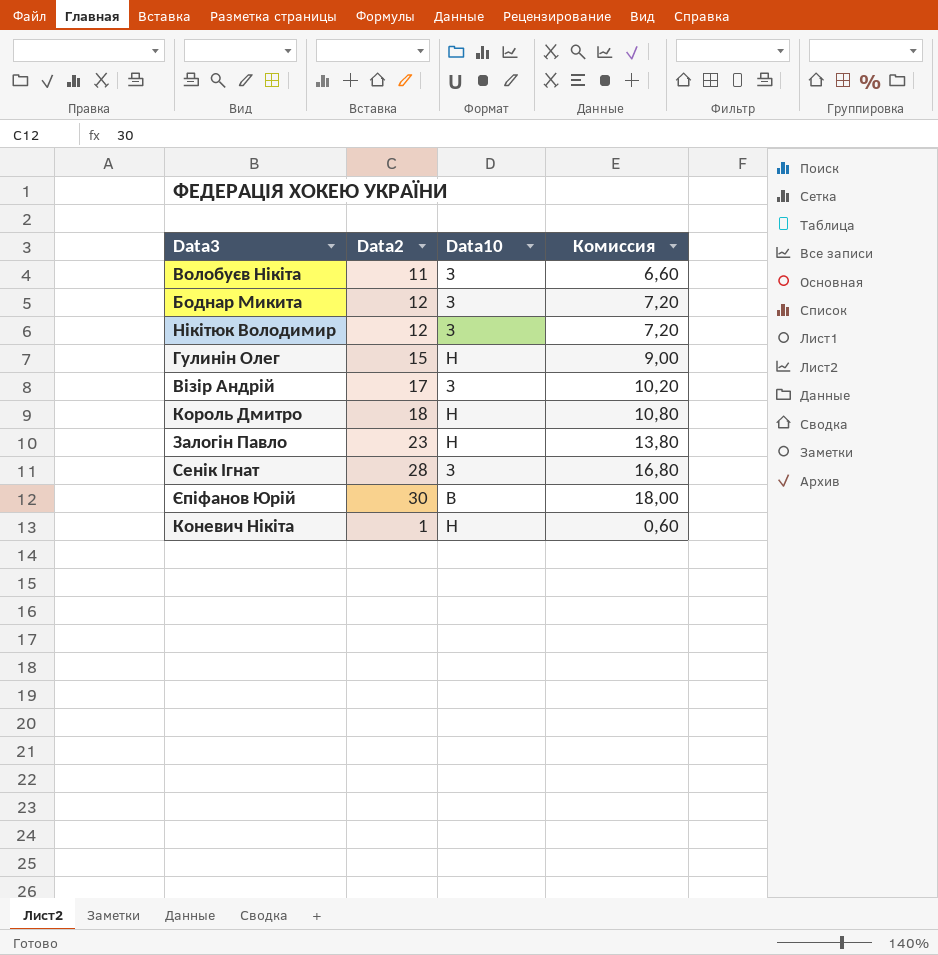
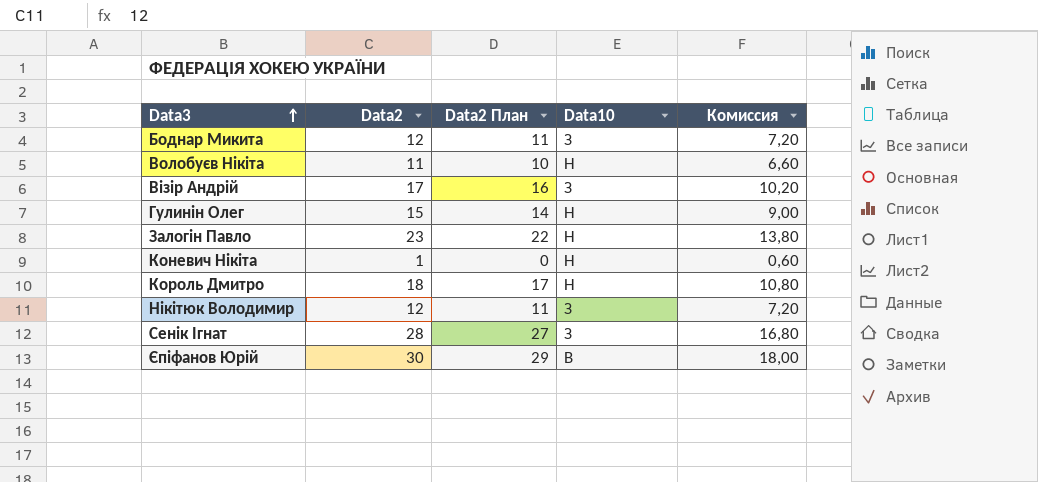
row order: none -> Data3 ascending
column Data2 План | formula: none -> [Data2] - 1
Волобуєв Нікіта | Data10: З -> Н

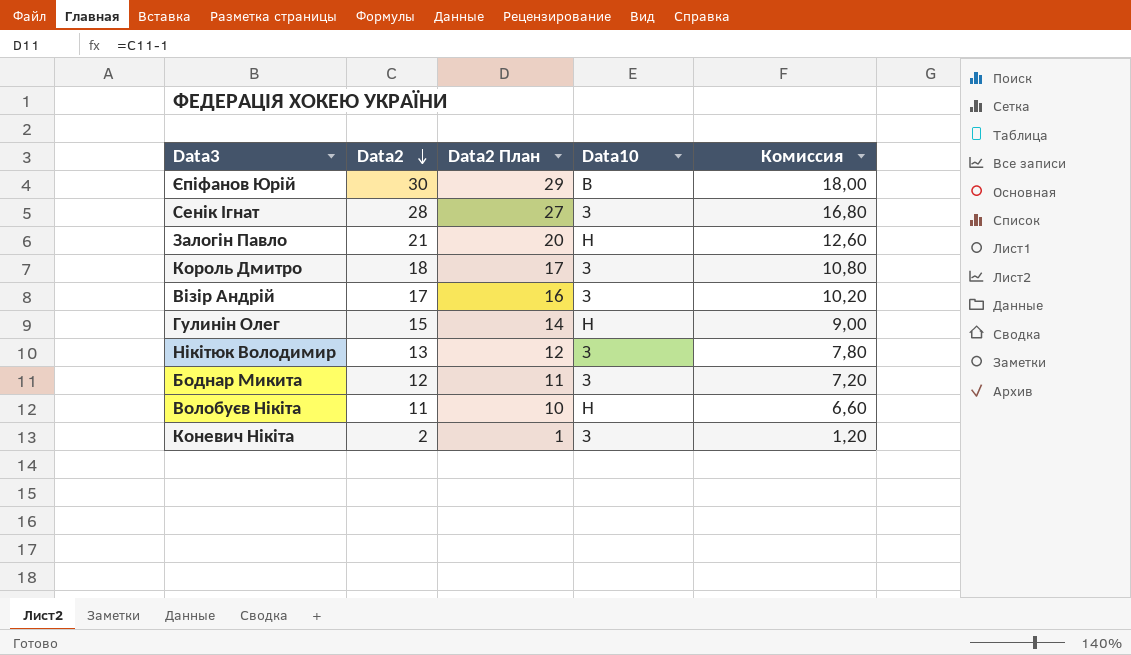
row order: Data3 ascending -> Data2 descending
Залогін Павло | Data2: 23 -> 21
Залогін Павло | Data2 План: 22 -> 20
Залогін Павло | Комиссия: 13,80 -> 12,60
Король Дмитро | Data10: Н -> З
Нікітюк Володимир | Data2: 12 -> 13
Нікітюк Володимир | Data2 План: 11 -> 12
Нікітюк Володимир | Комиссия: 7,20 -> 7,80
Коневич Нікіта | Data2: 1 -> 2
Коневич Нікіта | Data2 План: 0 -> 1
Коневич Нікіта | Data10: Н -> З
Коневич Нікіта | Комиссия: 0,60 -> 1,20

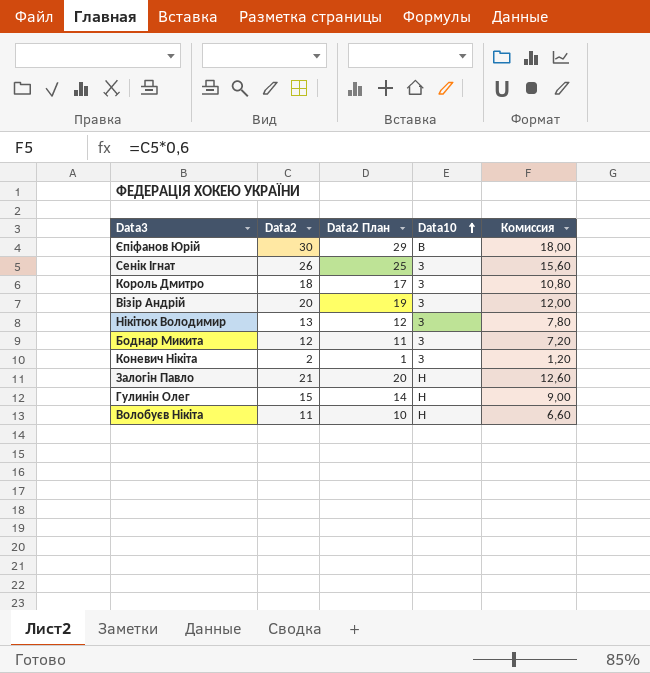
row order: Data2 descending -> Data10 ascending
Сенік Ігнат | Data2: 28 -> 26
Сенік Ігнат | Data2 План: 27 -> 25
Сенік Ігнат | Комиссия: 16,80 -> 15,60
Візір Андрій | Data2: 17 -> 20
Візір Андрій | Data2 План: 16 -> 19
Візір Андрій | Комиссия: 10,20 -> 12,00

